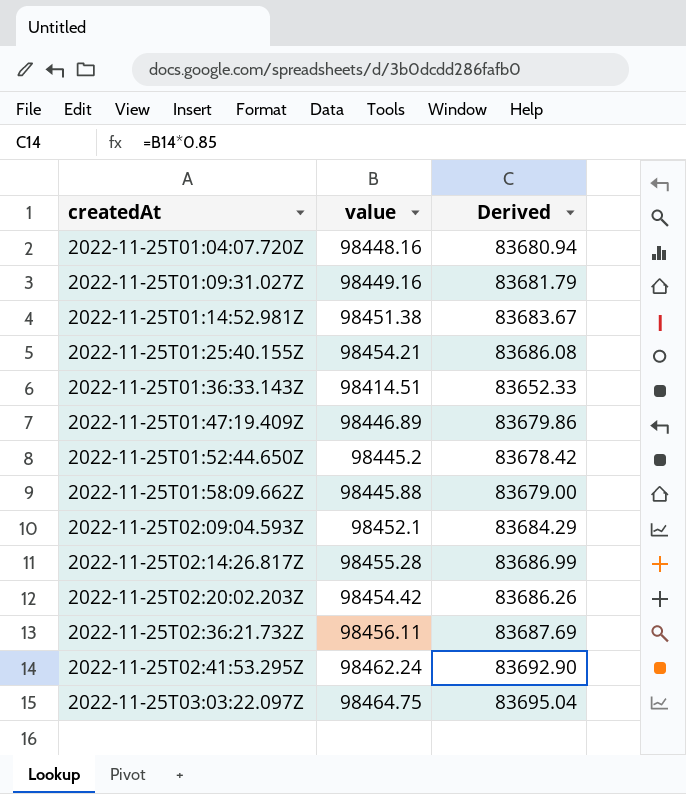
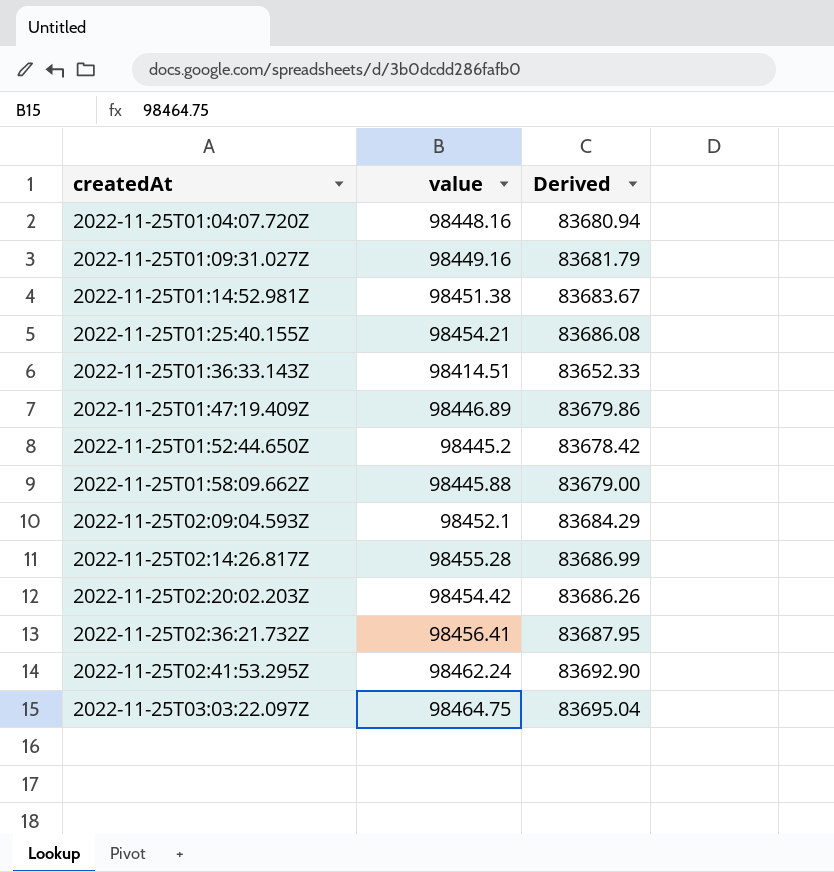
2022-11-25T02:36:21.732Z | value: 98456.11 -> 98456.41
2022-11-25T02:36:21.732Z | Derived: 83687.69 -> 83687.95

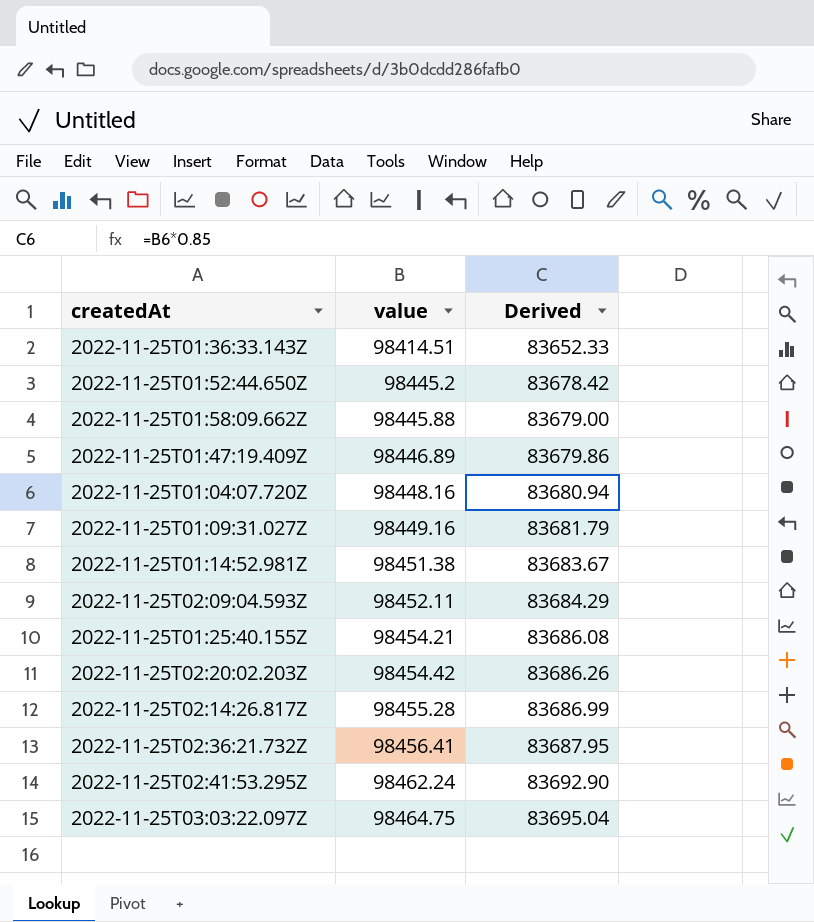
row order: createdAt ascending -> value ascending
2022-11-25T02:09:04.593Z | value: 98452.1 -> 98452.11

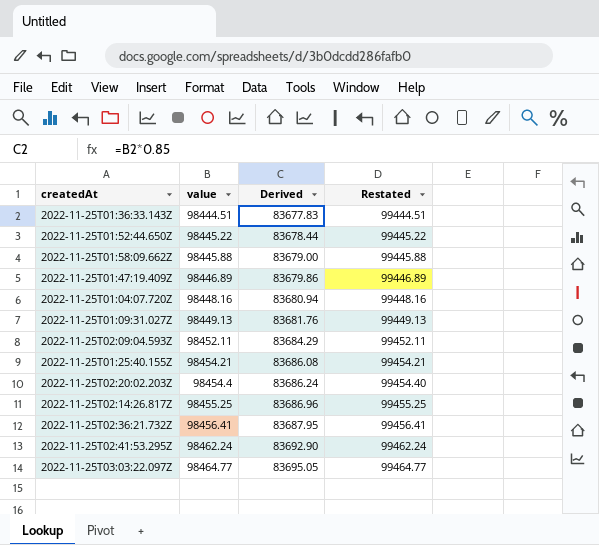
column Restated | formula: none -> [value] + 1000
row 2022-11-25T01:14:52.981Z: 98451.38 | 83683.67 -> none
2022-11-25T01:36:33.143Z | value: 98414.51 -> 98444.51
2022-11-25T01:36:33.143Z | Derived: 83652.33 -> 83677.83
2022-11-25T01:52:44.650Z | value: 98445.2 -> 98445.22
2022-11-25T01:52:44.650Z | Derived: 83678.42 -> 83678.44
2022-11-25T01:09:31.027Z | value: 98449.16 -> 98449.13
2022-11-25T01:09:31.027Z | Derived: 83681.79 -> 83681.76
2022-11-25T02:20:02.203Z | value: 98454.42 -> 98454.4
2022-11-25T02:20:02.203Z | Derived: 83686.26 -> 83686.24
2022-11-25T02:14:26.817Z | value: 98455.28 -> 98455.25
2022-11-25T02:14:26.817Z | Derived: 83686.99 -> 83686.96
2022-11-25T03:03:22.097Z | value: 98464.75 -> 98464.77
2022-11-25T03:03:22.097Z | Derived: 83695.04 -> 83695.05

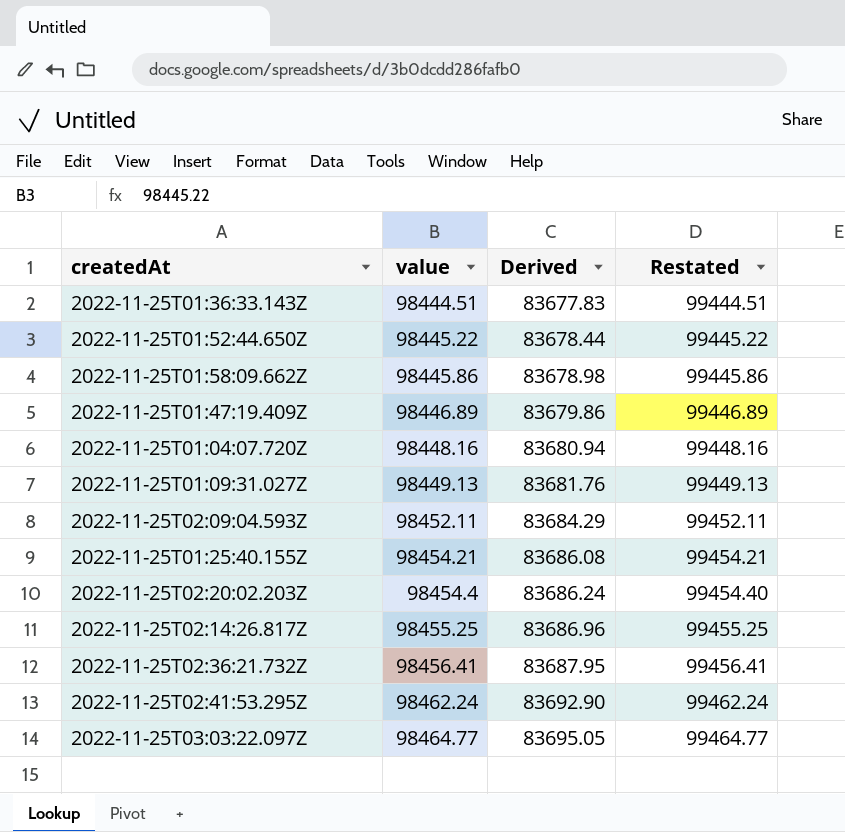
2022-11-25T01:58:09.662Z | value: 98445.88 -> 98445.86
2022-11-25T01:58:09.662Z | Derived: 83679.00 -> 83678.98
2022-11-25T01:58:09.662Z | Restated: 99445.88 -> 99445.86

